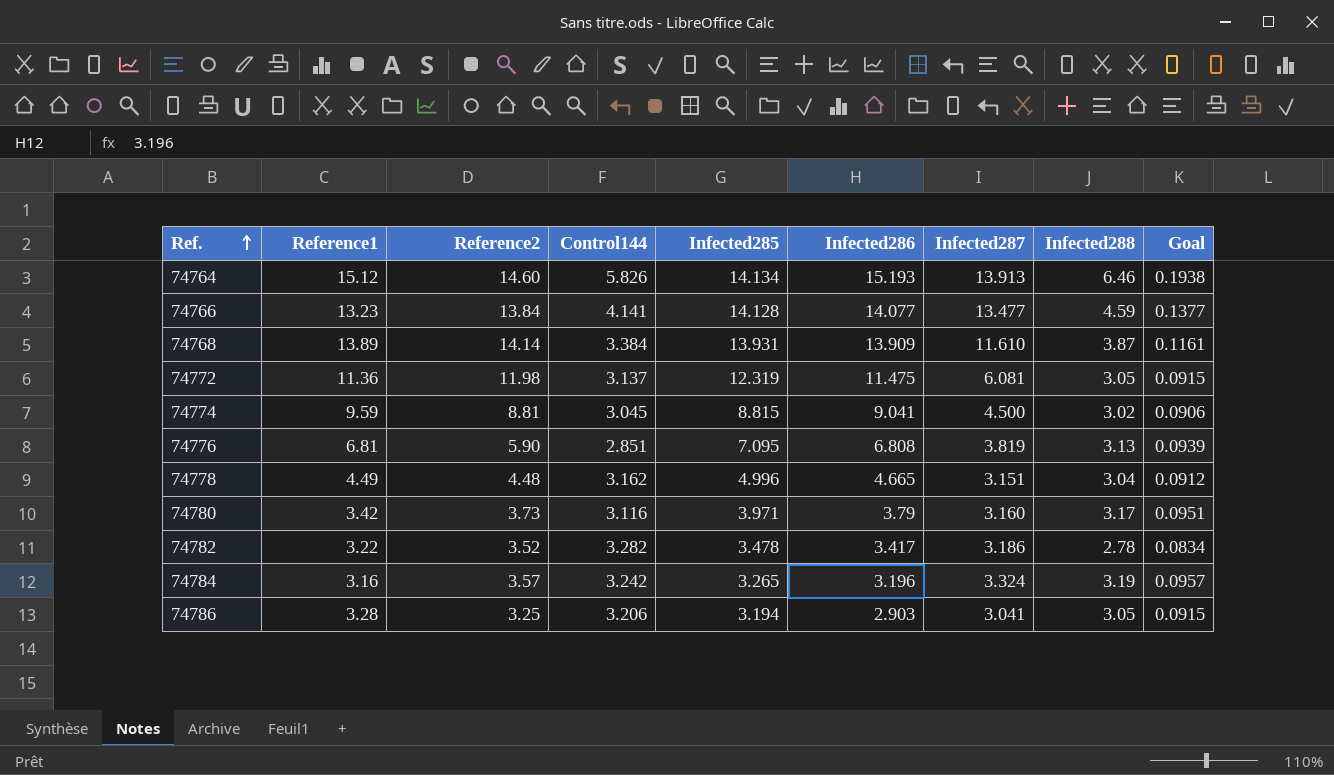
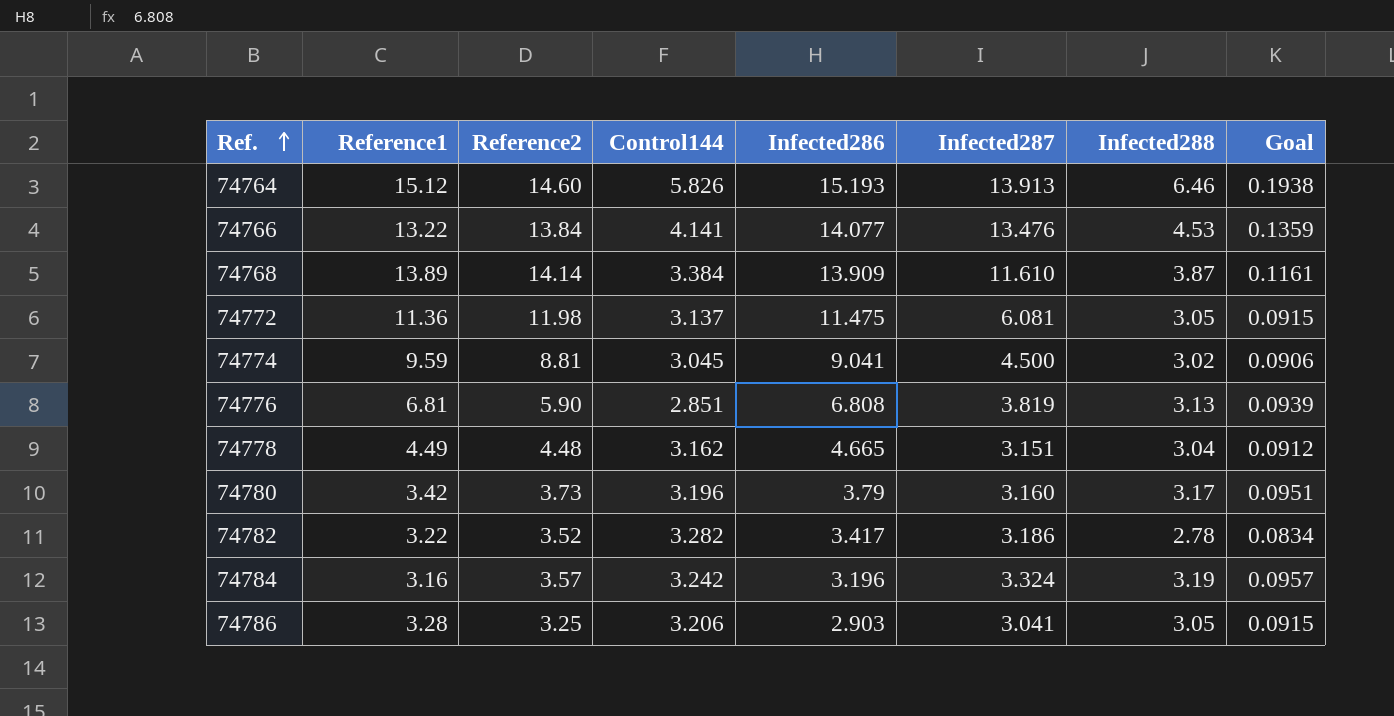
column Infected285 | position: 5 -> none
74766 | Reference1: 13.23 -> 13.22
74766 | Infected287: 13.477 -> 13.476
74766 | Infected288: 4.59 -> 4.53
74766 | Goal: 0.1377 -> 0.1359
74780 | Control144: 3.116 -> 3.196

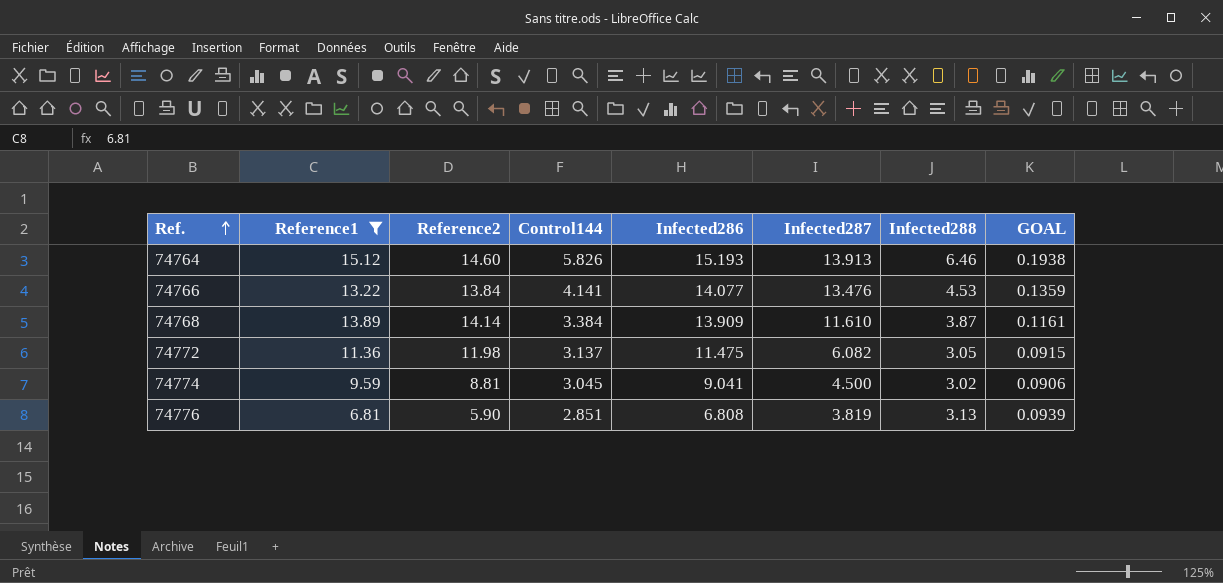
filter: none -> Reference1 >= 6.81
column name: Goal -> GOAL
74772 | Infected287: 6.081 -> 6.082

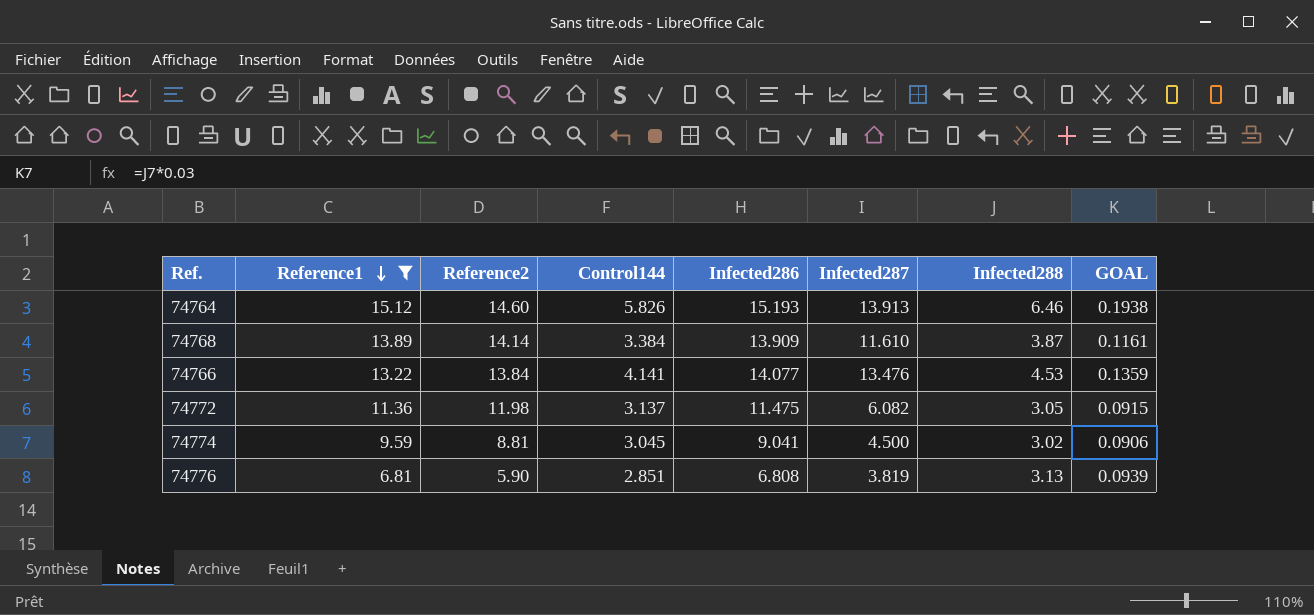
row order: Ref. ascending -> Reference1 descending

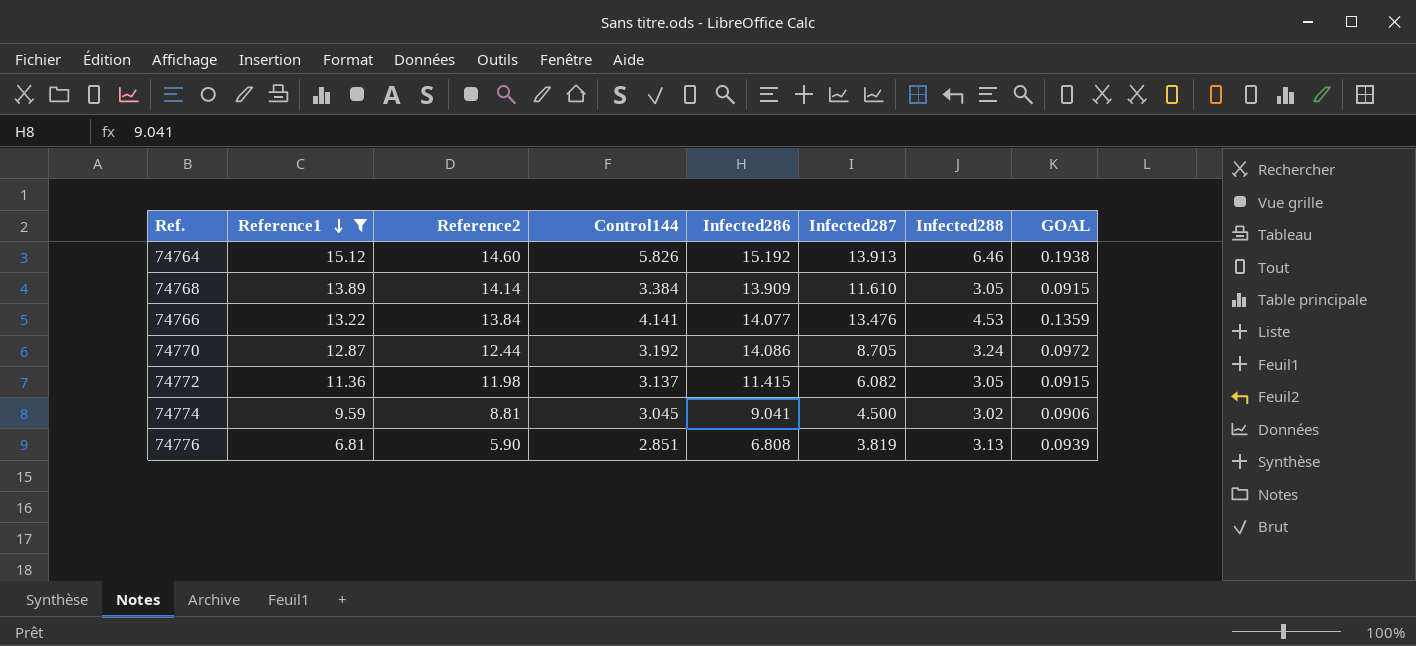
74764 | Infected286: 15.193 -> 15.192
74768 | Infected288: 3.87 -> 3.05
74768 | GOAL: 0.1161 -> 0.0915
row 74770: none -> 12.87 | 12.44 | 3.192 | 14.086 | 8.705 | 3.24 | 0.0972
74772 | Infected286: 11.475 -> 11.415

